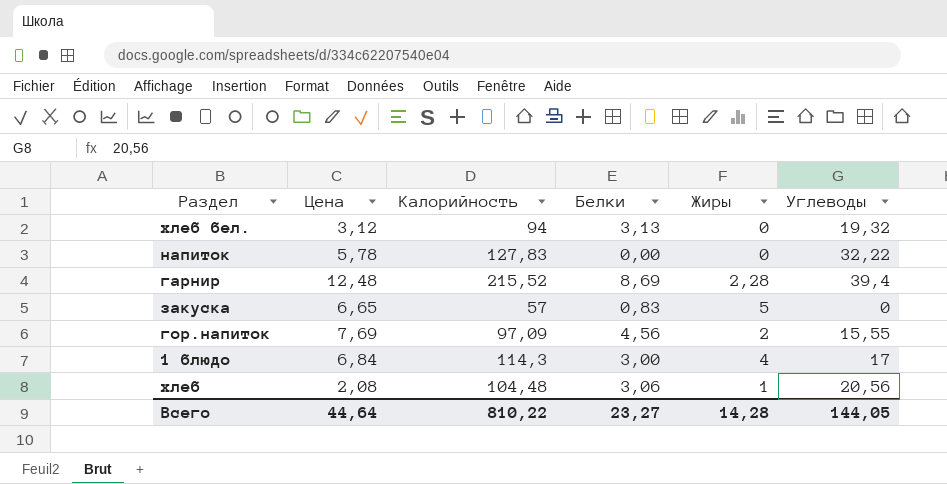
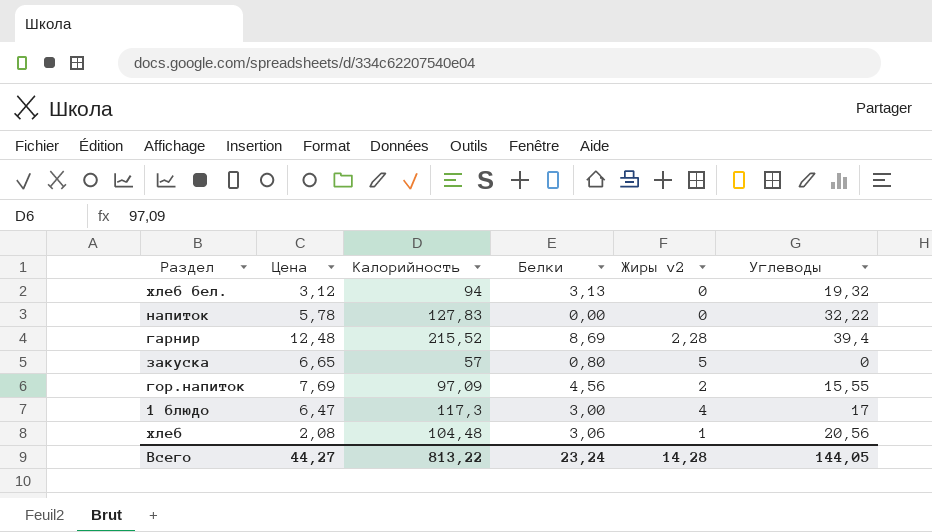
column name: Жиры -> Жиры v2
закуска | Белки: 0,83 -> 0,80
1 блюдо | Цена: 6,84 -> 6,47
1 блюдо | Калорийность: 114,3 -> 117,3
Всего | Цена: 44,64 -> 44,27
Всего | Калорийность: 810,22 -> 813,22
Всего | Белки: 23,27 -> 23,24

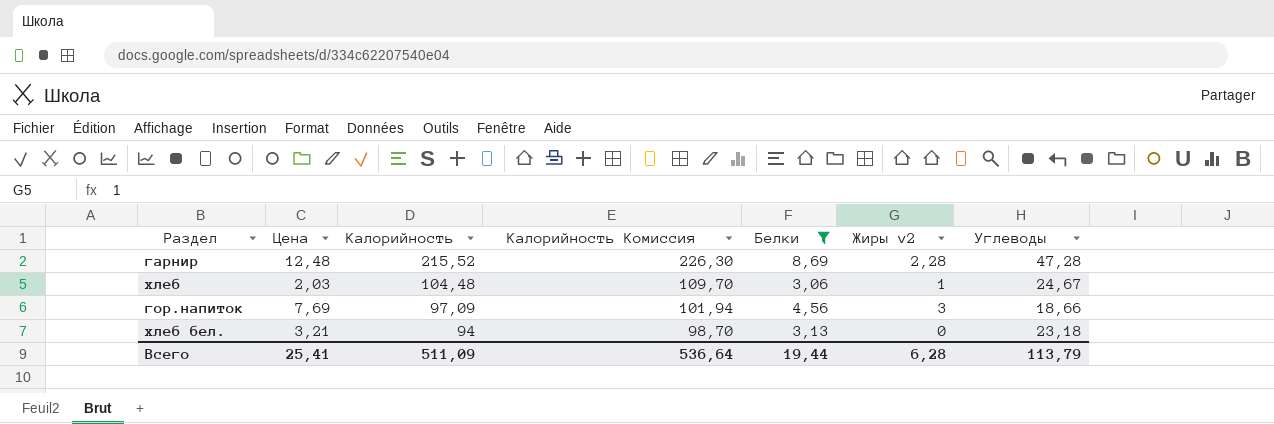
filter: none -> Белки >= 3,06
row order: none -> Калорийность descending
column Калорийность Комиссия | formula: none -> [Калорийность] * 1,05
гарнир | Углеводы: 39,4 -> 47,28
хлеб | Цена: 2,08 -> 2,03
хлеб | Углеводы: 20,56 -> 24,67
гор.напиток | Жиры v2: 2 -> 3
гор.напиток | Углеводы: 15,55 -> 18,66
хлеб бел. | Цена: 3,12 -> 3,21
хлеб бел. | Углеводы: 19,32 -> 23,18
Всего | Цена: 44,27 -> 25,41
Всего | Калорийность: 813,22 -> 511,09
Всего | Белки: 23,24 -> 19,44
Всего | Жиры v2: 14,28 -> 6,28
Всего | Углеводы: 144,05 -> 113,79

